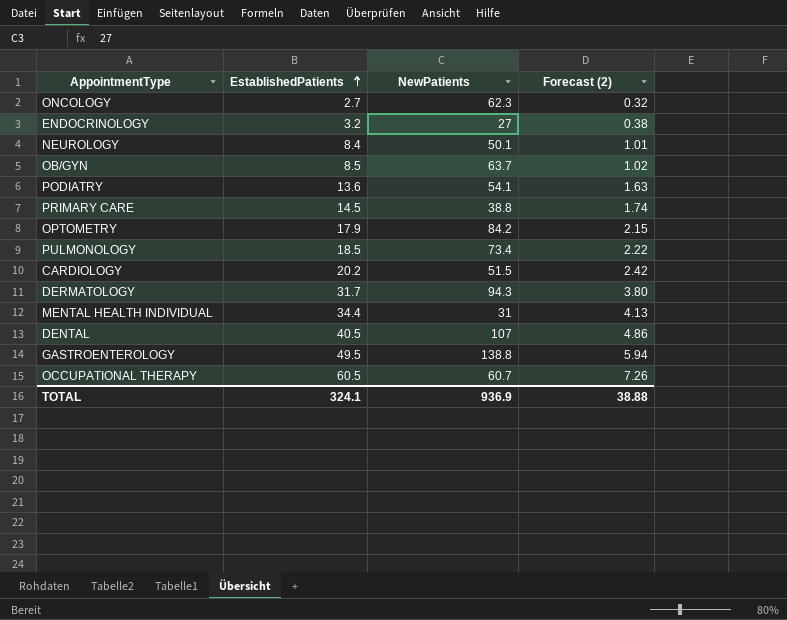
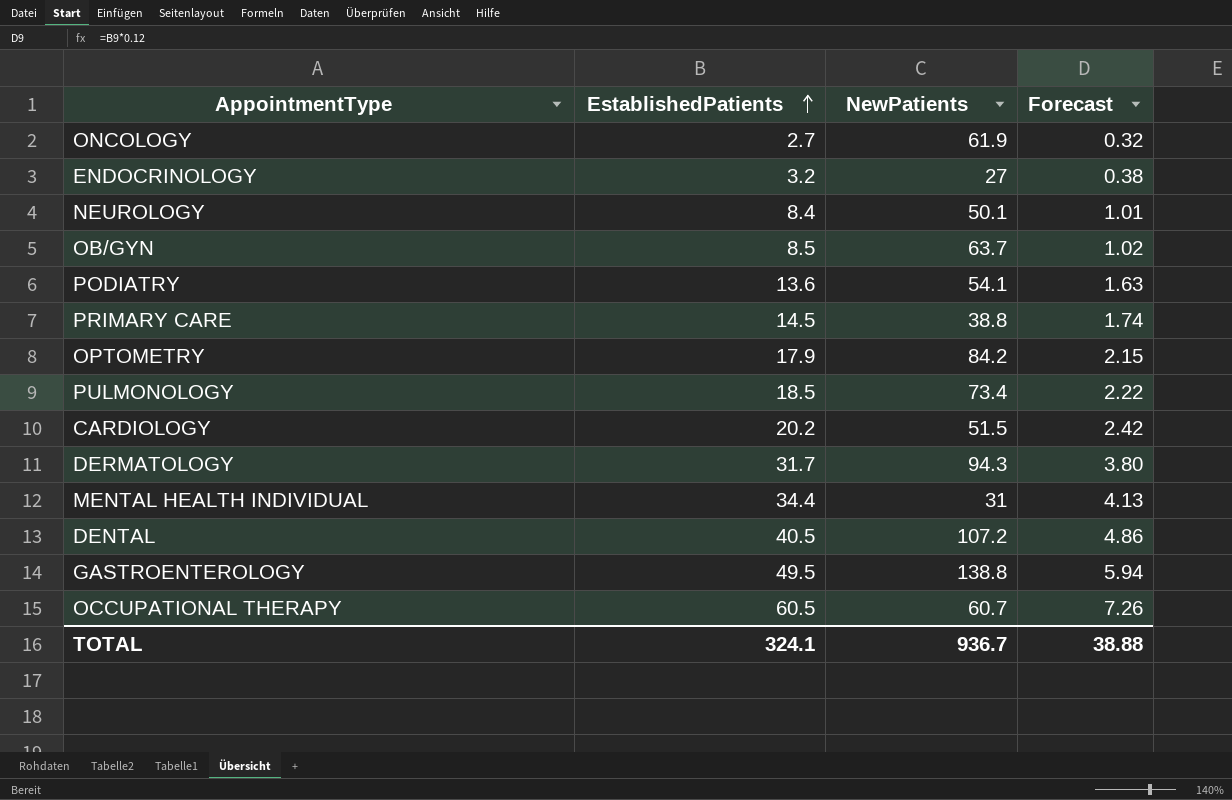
column name: Forecast (2) -> Forecast
ONCOLOGY | NewPatients: 62.3 -> 61.9
DENTAL | NewPatients: 107 -> 107.2
TOTAL | NewPatients: 936.9 -> 936.7

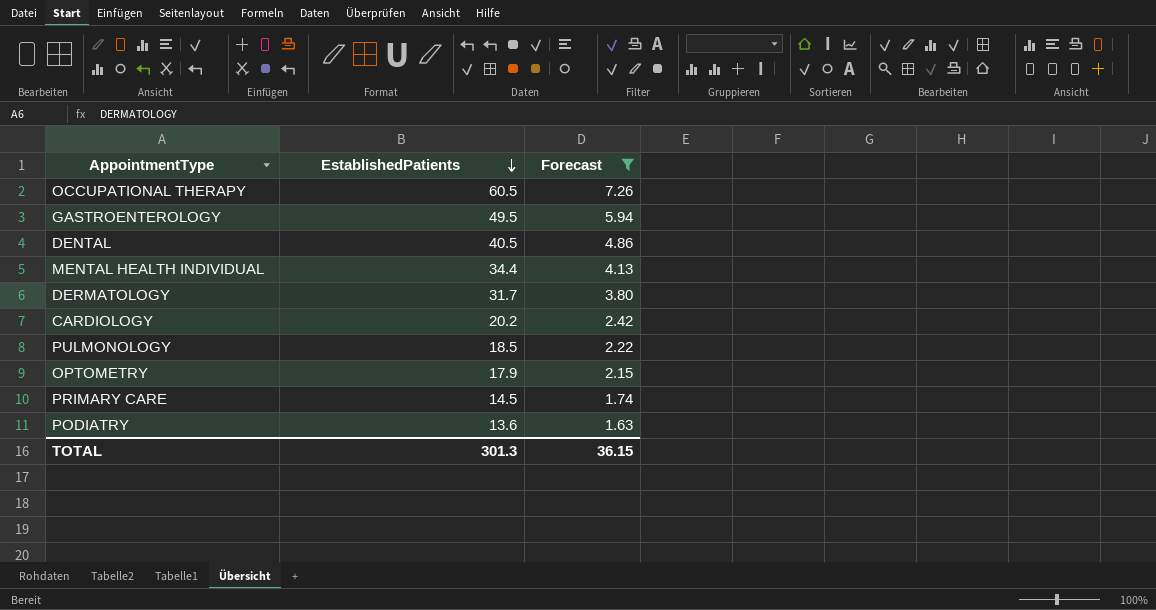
filter: none -> Forecast >= 1.63
row order: EstablishedPatients ascending -> EstablishedPatients descending
column NewPatients | position: 3 -> none
TOTAL | EstablishedPatients: 324.1 -> 301.3
TOTAL | Forecast: 38.88 -> 36.15

